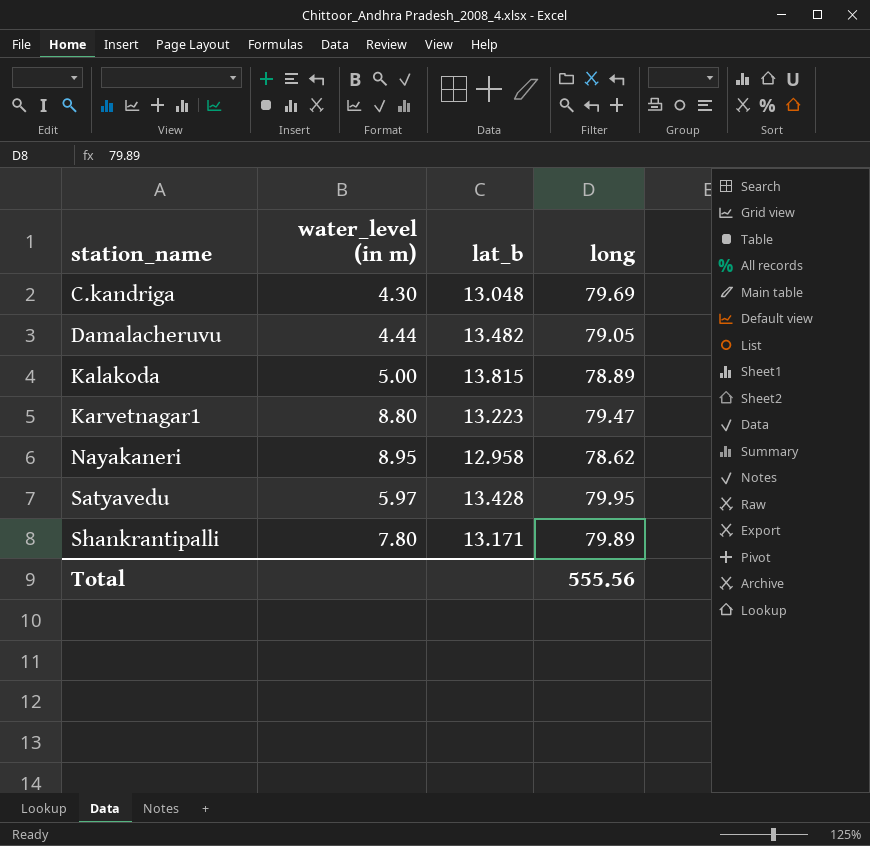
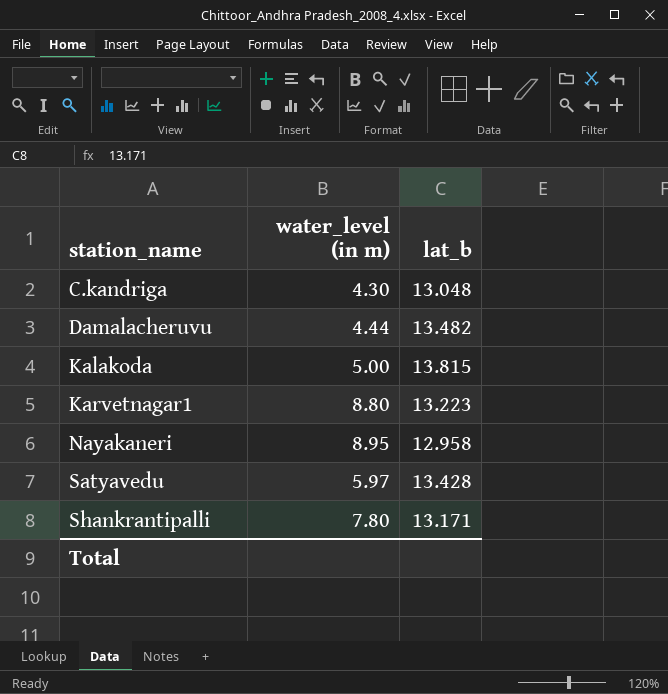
column long | position: 4 -> none

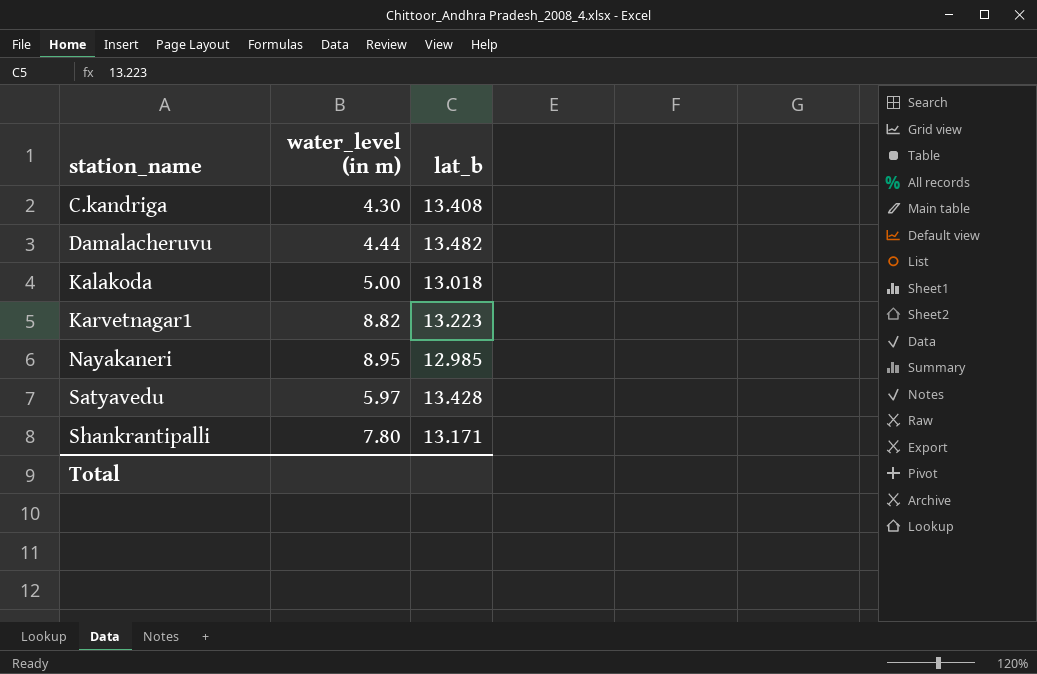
C.kandriga | lat_b: 13.048 -> 13.408
Kalakoda | lat_b: 13.815 -> 13.018
Karvetnagar1 | water_level (in m): 8.80 -> 8.82
Nayakaneri | lat_b: 12.958 -> 12.985

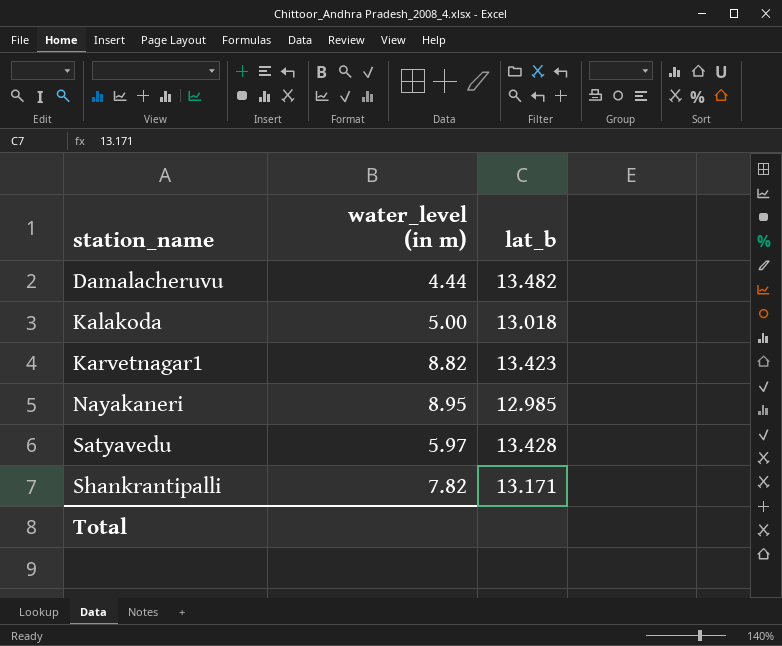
row C.kandriga: 4.30 | 13.408 -> none
Karvetnagar1 | lat_b: 13.223 -> 13.423
Shankrantipalli | water_level (in m): 7.80 -> 7.82

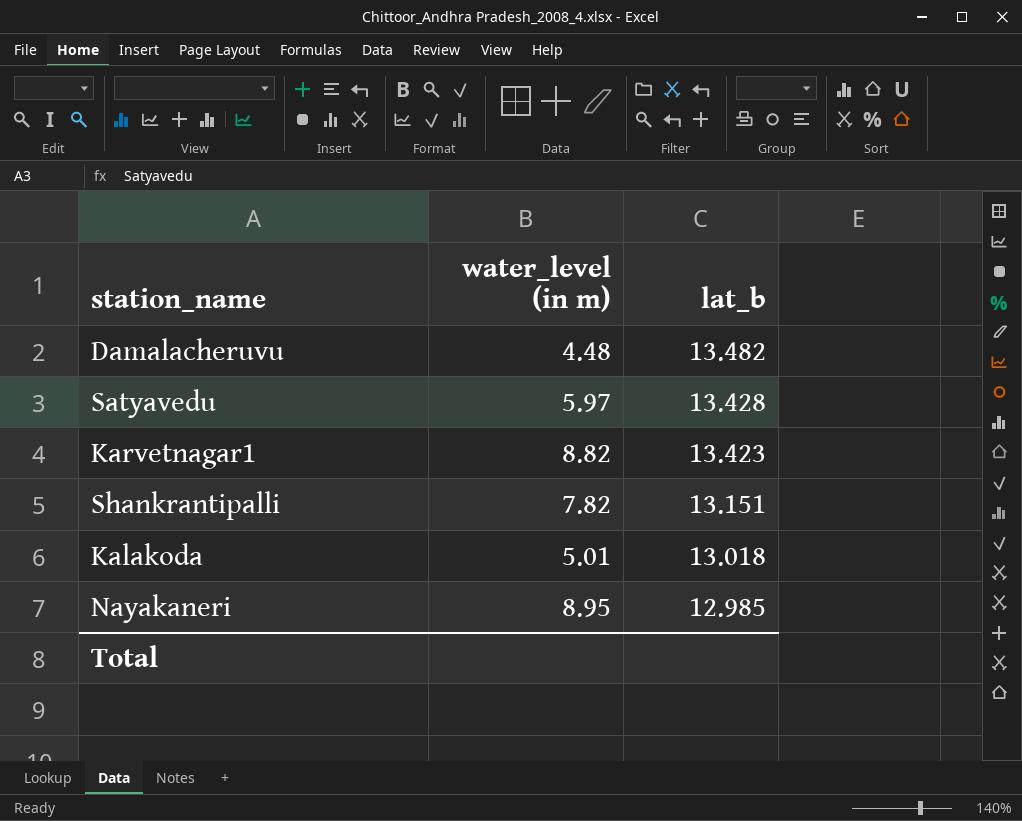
row order: station_name ascending -> lat_b descending
Damalacheruvu | water_level (in m): 4.44 -> 4.48
Shankrantipalli | lat_b: 13.171 -> 13.151
Kalakoda | water_level (in m): 5.00 -> 5.01

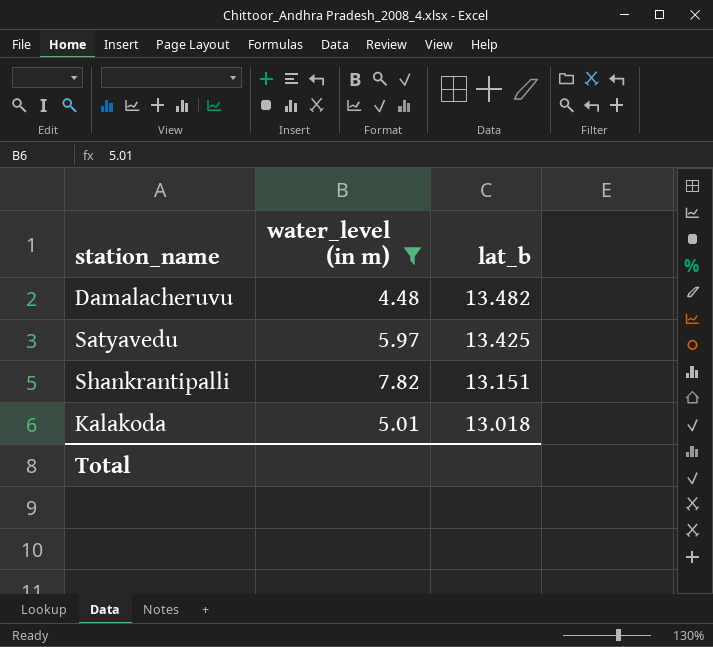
filter: none -> water_level (in m) <= 7.82
Satyavedu | lat_b: 13.428 -> 13.425

